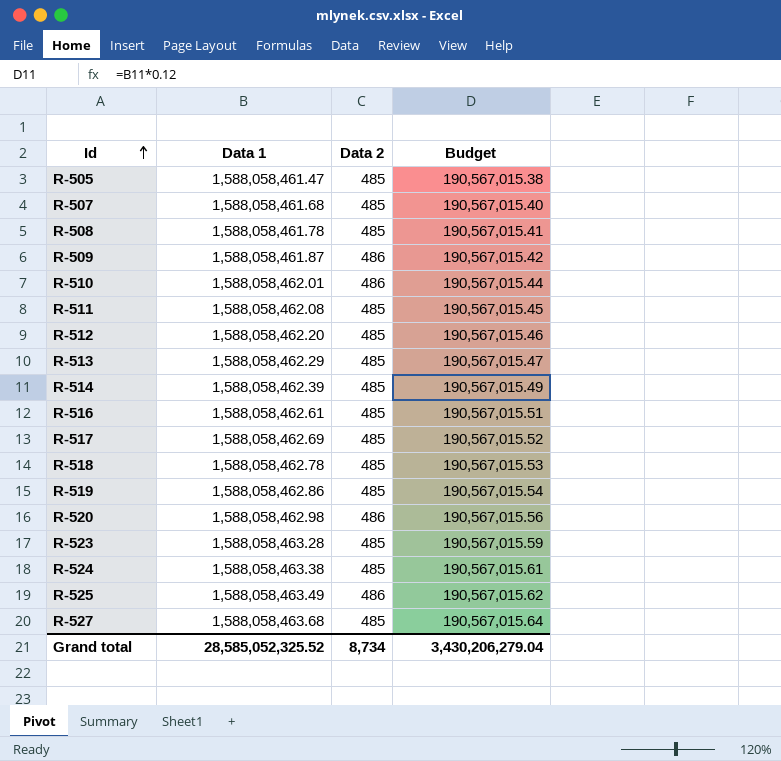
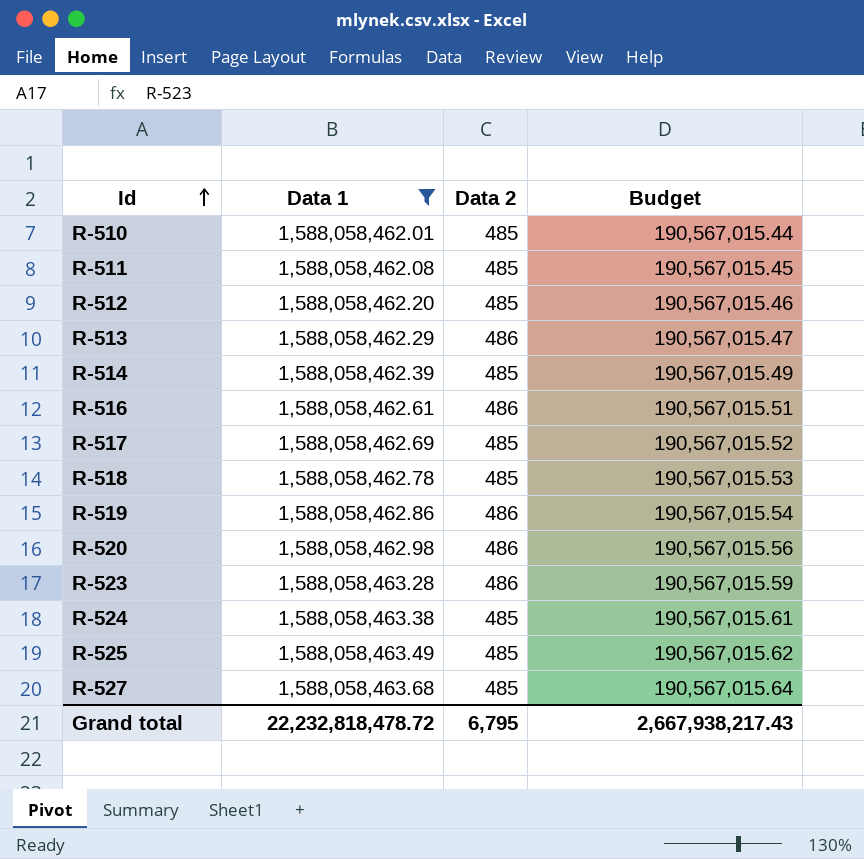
filter: none -> Data 1 >= 1,588,058,462.01
R-510 | Data 2: 486 -> 485
R-513 | Data 2: 485 -> 486
R-516 | Data 2: 485 -> 486
R-519 | Data 2: 485 -> 486
R-523 | Data 2: 485 -> 486
R-525 | Data 2: 486 -> 485
Grand total | Data 1: 28,585,052,325.52 -> 22,232,818,478.72
Grand total | Data 2: 8,734 -> 6,795
Grand total | Budget: 3,430,206,279.04 -> 2,667,938,217.43

